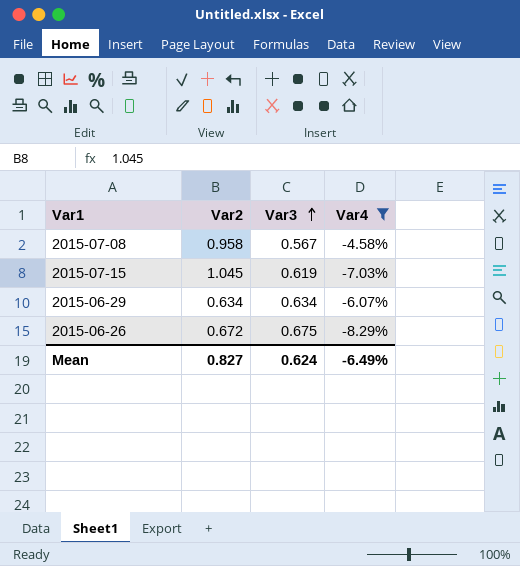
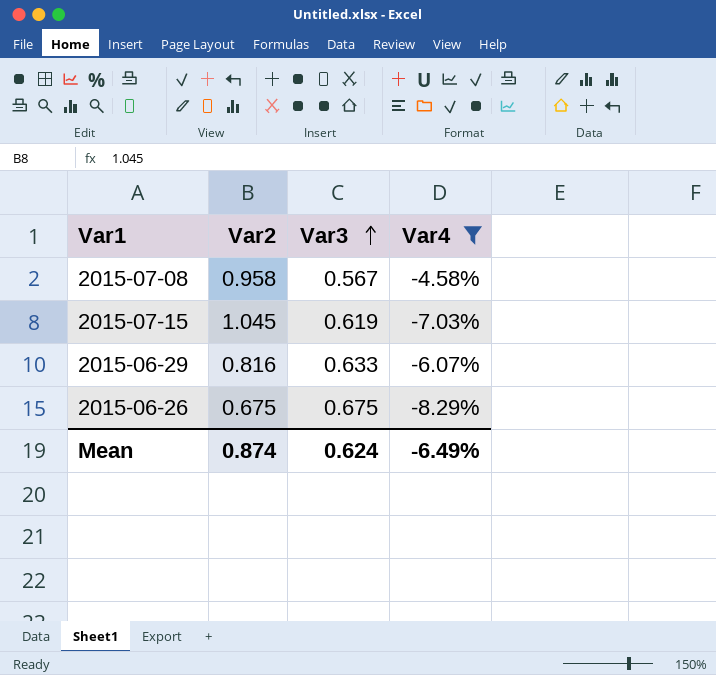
2015-06-29 | Var2: 0.634 -> 0.816
2015-06-29 | Var3: 0.634 -> 0.633
2015-06-26 | Var2: 0.672 -> 0.675
Mean | Var2: 0.827 -> 0.874

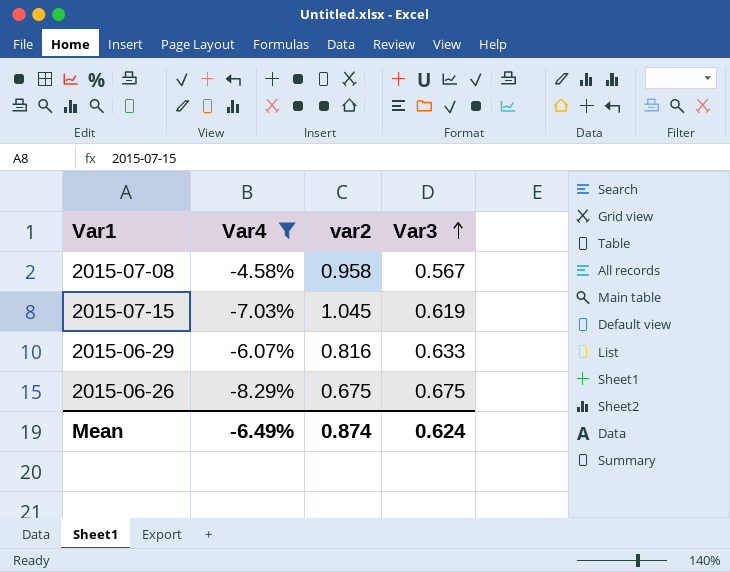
column Var4 | position: 4 -> 2
column name: Var2 -> var2

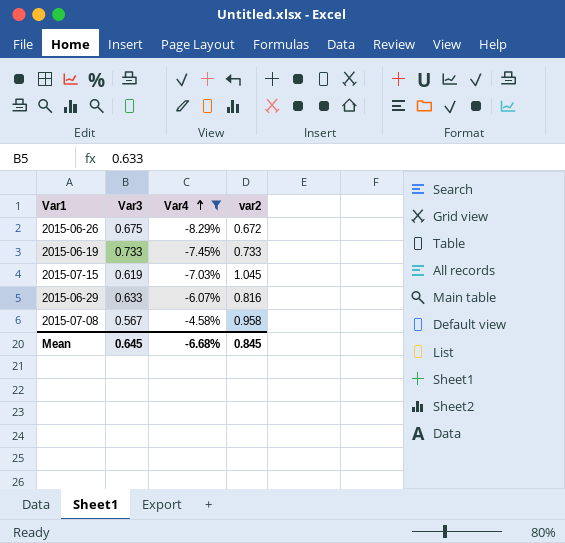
row order: Var3 ascending -> Var4 ascending
column Var3 | position: 4 -> 2
2015-06-26 | var2: 0.675 -> 0.672
row 2015-06-19: none -> 0.733 | -7.45% | 0.733
Mean | Var3: 0.624 -> 0.645
Mean | Var4: -6.49% -> -6.68%
Mean | var2: 0.874 -> 0.845

